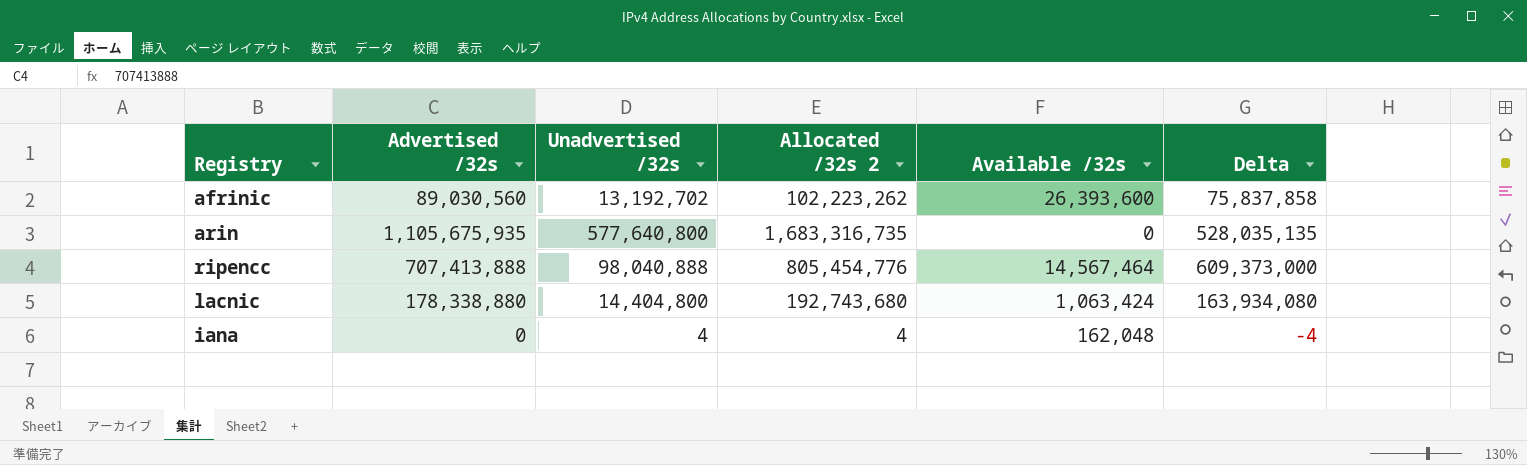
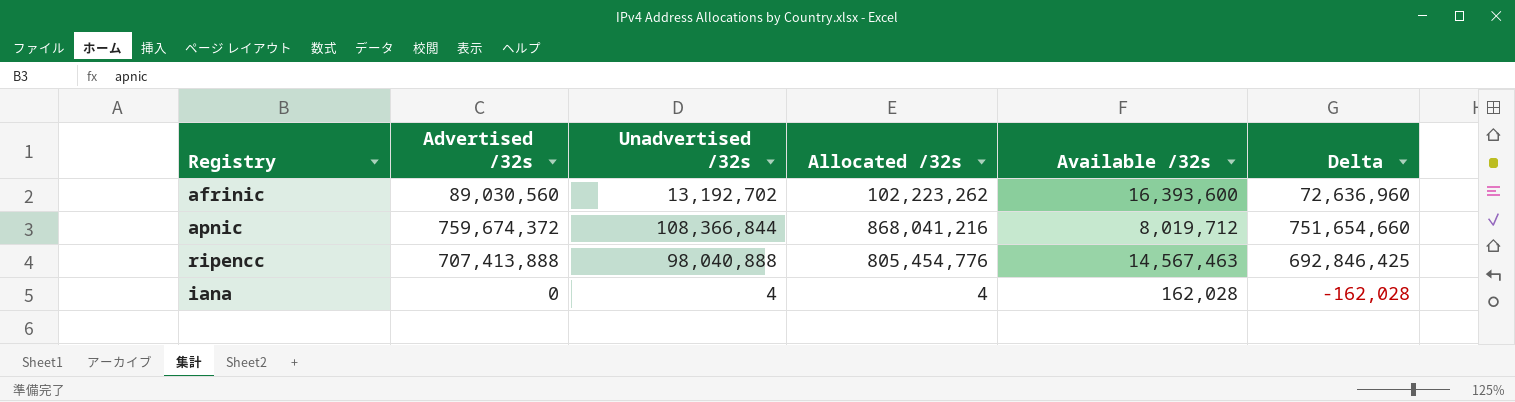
column name: Allocated /32s 2 -> Allocated /32s
column Delta | formula: [Advertised /32s] - [Unadvertised /32s] -> [Advertised /32s] - [Available /32s]
row arin: 1,105,675,935 | 577,640,800 | 1,683,316,735 | 0 | 528,035,135 -> none
row lacnic: 178,338,880 | 14,404,800 | 192,743,680 | 1,063,424 | 163,934,080 -> none
afrinic | Available /32s: 26,393,600 -> 16,393,600
row apnic: none -> 759,674,372 | 108,366,844 | 868,041,216 | 8,019,712 | 751,654,660
ripencc | Available /32s: 14,567,464 -> 14,567,463
iana | Available /32s: 162,048 -> 162,028

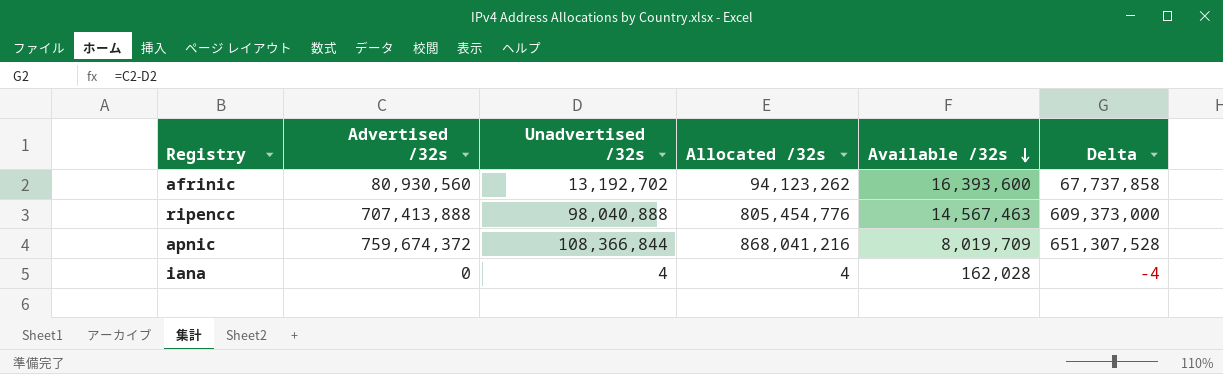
row order: none -> Available /32s descending
column Delta | formula: [Advertised /32s] - [Available /32s] -> [Advertised /32s] - [Unadvertised /32s]
afrinic | Advertised /32s: 89,030,560 -> 80,930,560
afrinic | Allocated /32s: 102,223,262 -> 94,123,262
apnic | Available /32s: 8,019,712 -> 8,019,709

